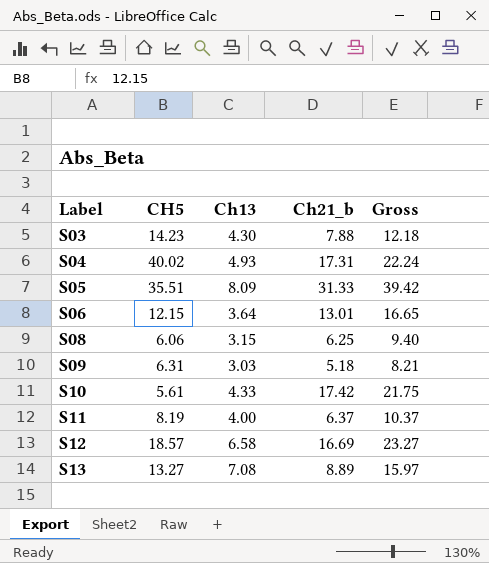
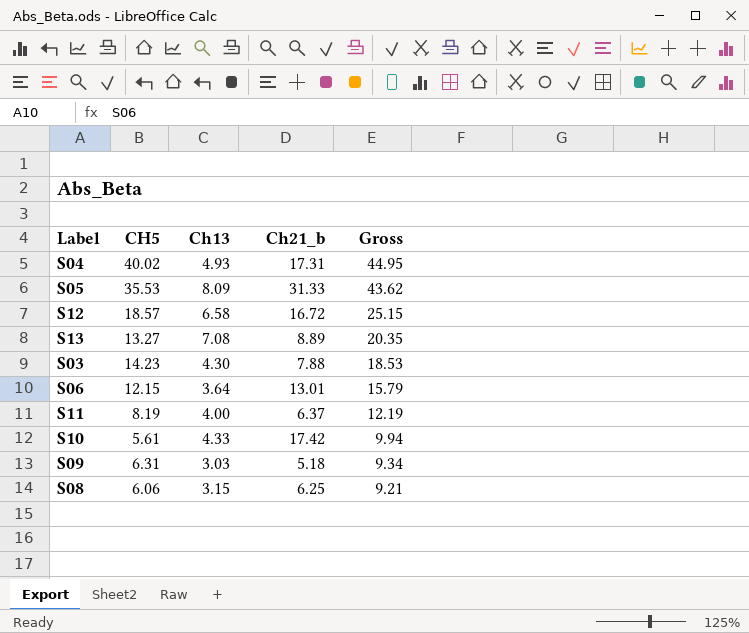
row order: Label ascending -> Gross descending
column Gross | formula: [Ch13] + [Ch21_b] -> [CH5] + [Ch13]
S05 | CH5: 35.51 -> 35.53
S12 | Ch21_b: 16.69 -> 16.72

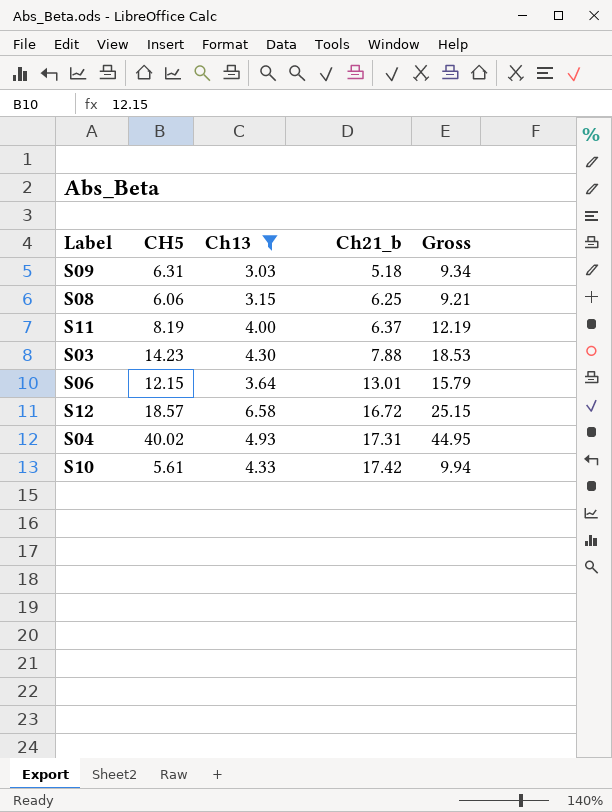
filter: none -> Ch13 <= 6.58
row order: Gross descending -> Ch21_b ascending

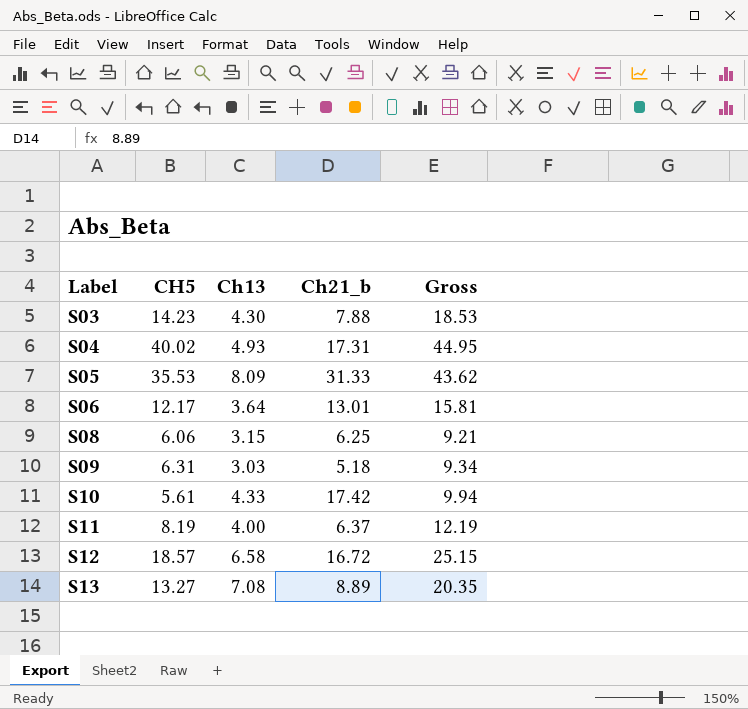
filter: Ch13 <= 6.58 -> none
row order: Ch21_b ascending -> Label ascending
S06 | CH5: 12.15 -> 12.17
S06 | Gross: 15.79 -> 15.81

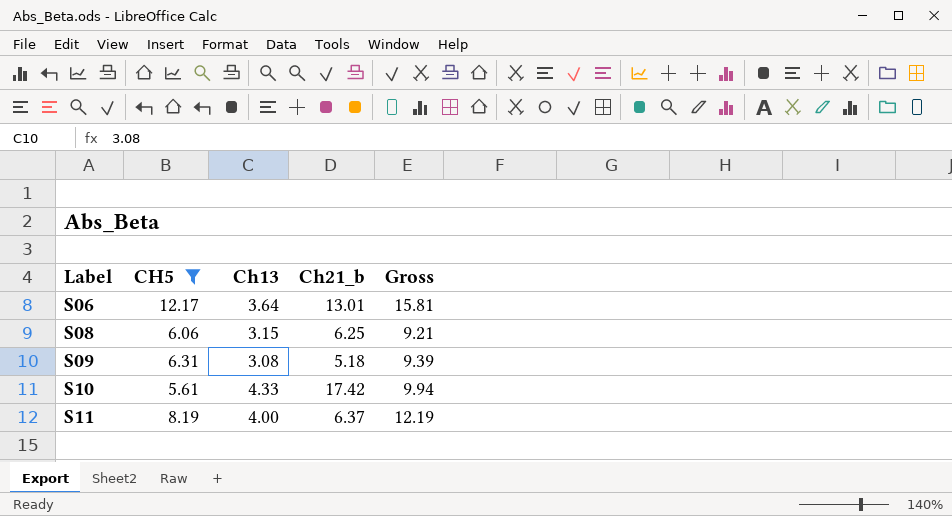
filter: none -> CH5 <= 12.17
S09 | Ch13: 3.03 -> 3.08
S09 | Gross: 9.34 -> 9.39

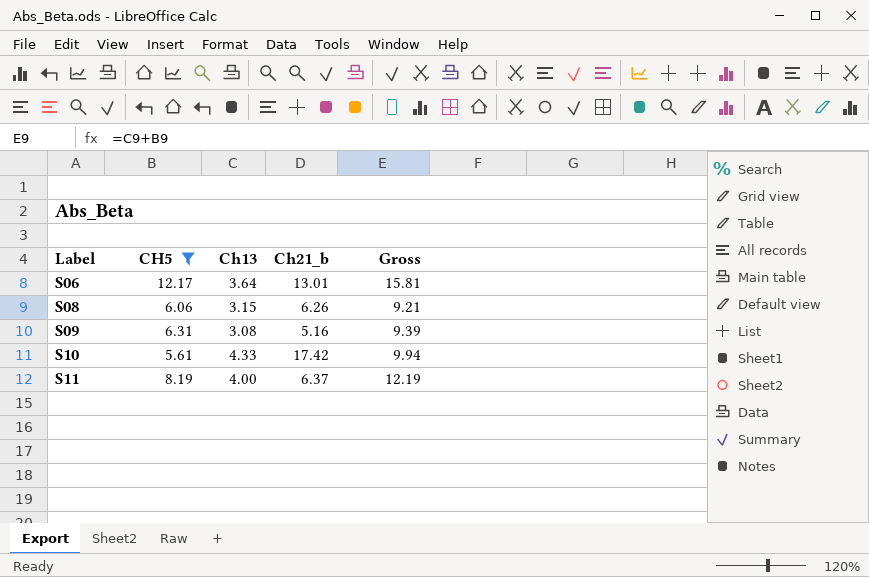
S08 | Ch21_b: 6.25 -> 6.26
S09 | Ch21_b: 5.18 -> 5.16

